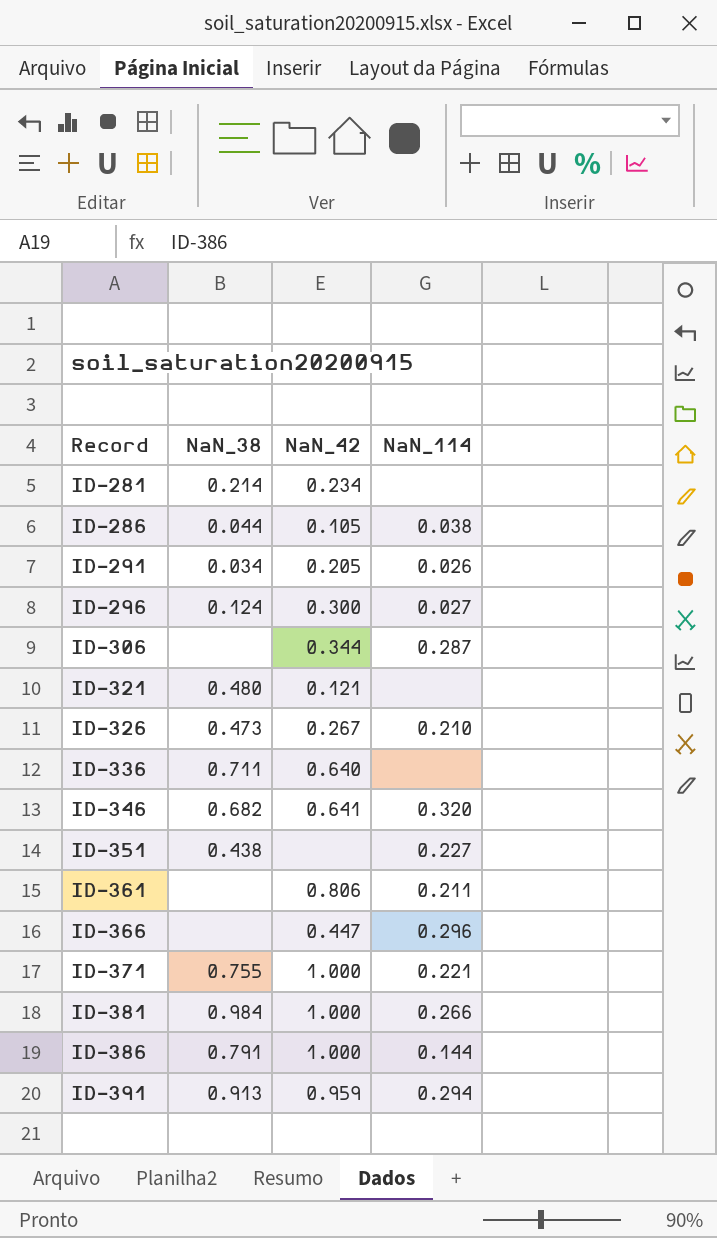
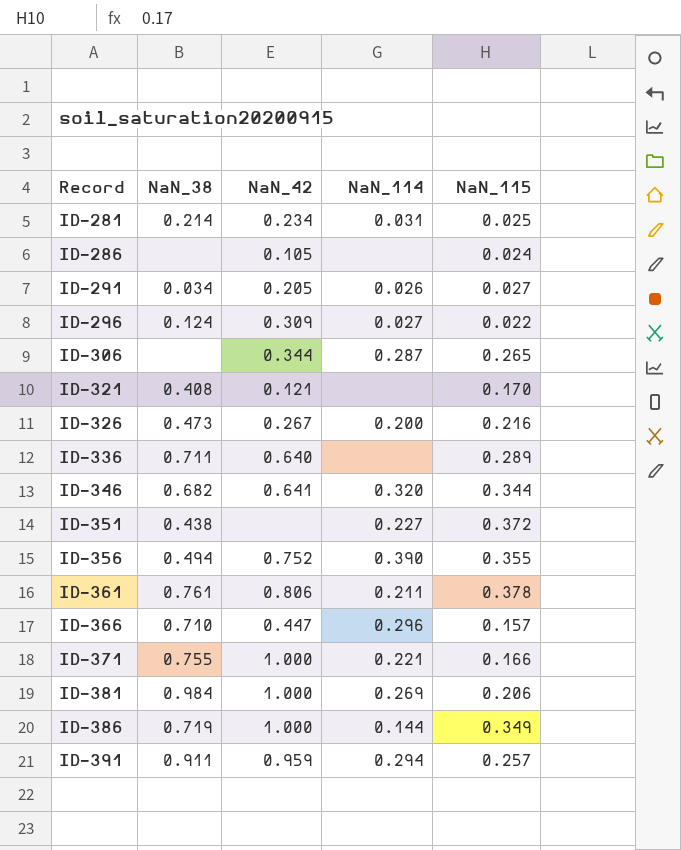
column NaN_115 | position: none -> 5
ID-281 | NaN_114: none -> 0.031
ID-286 | NaN_38: 0.044 -> none
ID-286 | NaN_114: 0.038 -> none
ID-296 | NaN_42: 0.300 -> 0.309
ID-321 | NaN_38: 0.480 -> 0.408
ID-326 | NaN_114: 0.210 -> 0.200
row ID-356: none -> 0.494 | 0.752 | 0.390 | 0.355
ID-361 | NaN_38: none -> 0.761
ID-366 | NaN_38: none -> 0.710
ID-381 | NaN_114: 0.266 -> 0.269
ID-386 | NaN_38: 0.791 -> 0.719
ID-391 | NaN_38: 0.913 -> 0.911

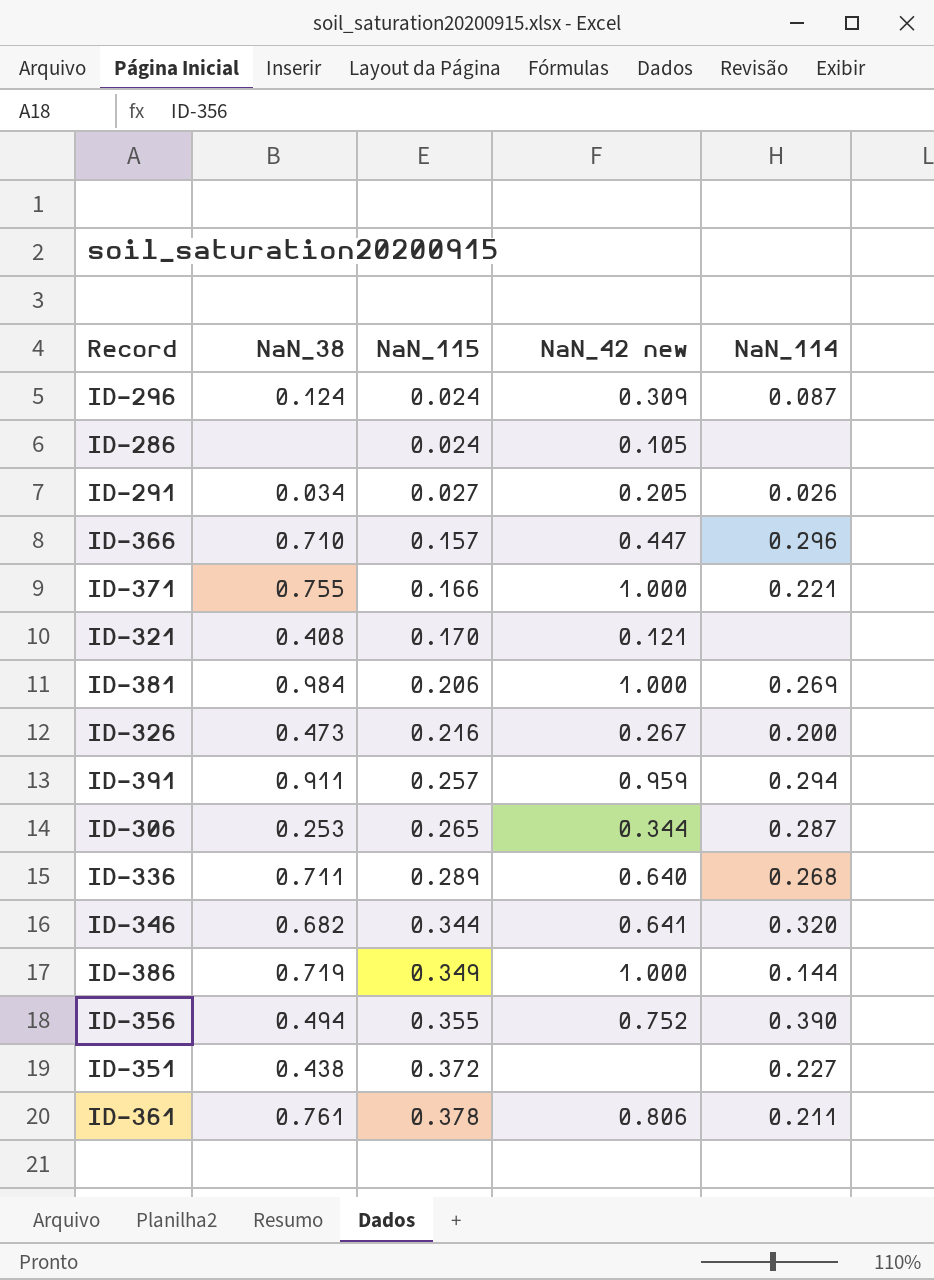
row order: Record ascending -> NaN_115 ascending
column NaN_115 | position: 5 -> 3
column name: NaN_42 -> NaN_42 new
row ID-281: 0.214 | 0.234 | 0.031 | 0.025 -> none
ID-296 | NaN_115: 0.022 -> 0.024
ID-296 | NaN_114: 0.027 -> 0.087
ID-306 | NaN_38: none -> 0.253
ID-336 | NaN_114: none -> 0.268

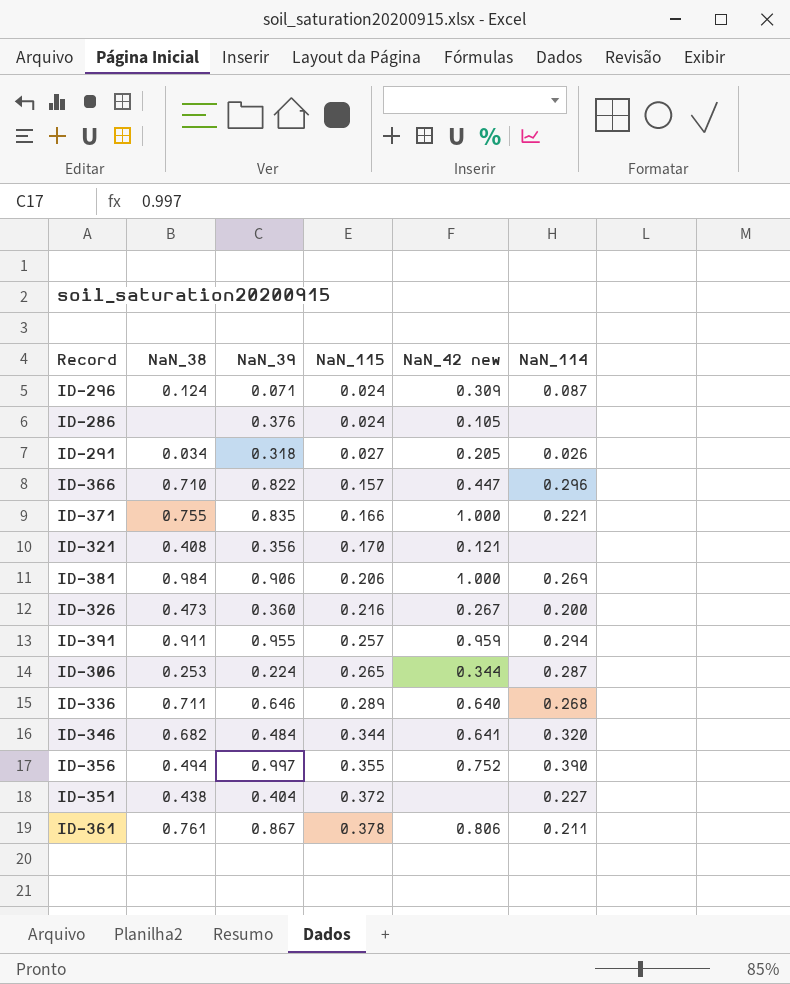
column NaN_39 | position: none -> 3
row ID-386: 0.719 | 0.349 | 1.000 | 0.144 -> none

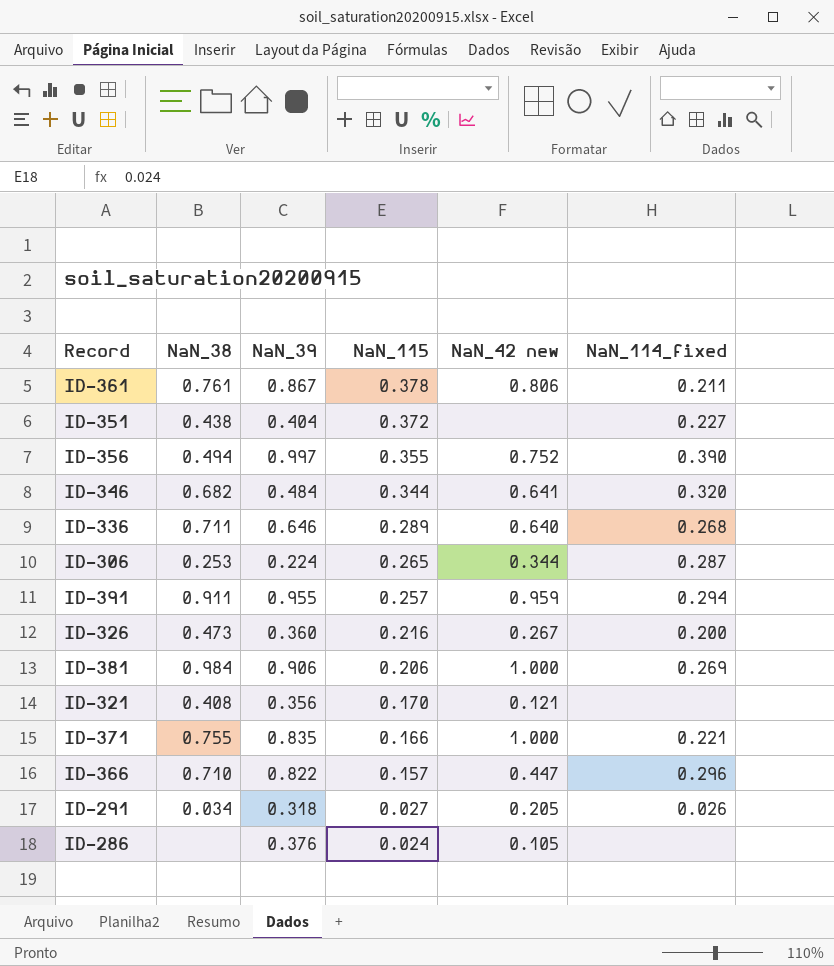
row order: NaN_115 ascending -> NaN_115 descending
column name: NaN_114 -> NaN_114_fixed
row ID-296: 0.124 | 0.071 | 0.024 | 0.309 | 0.087 -> none

